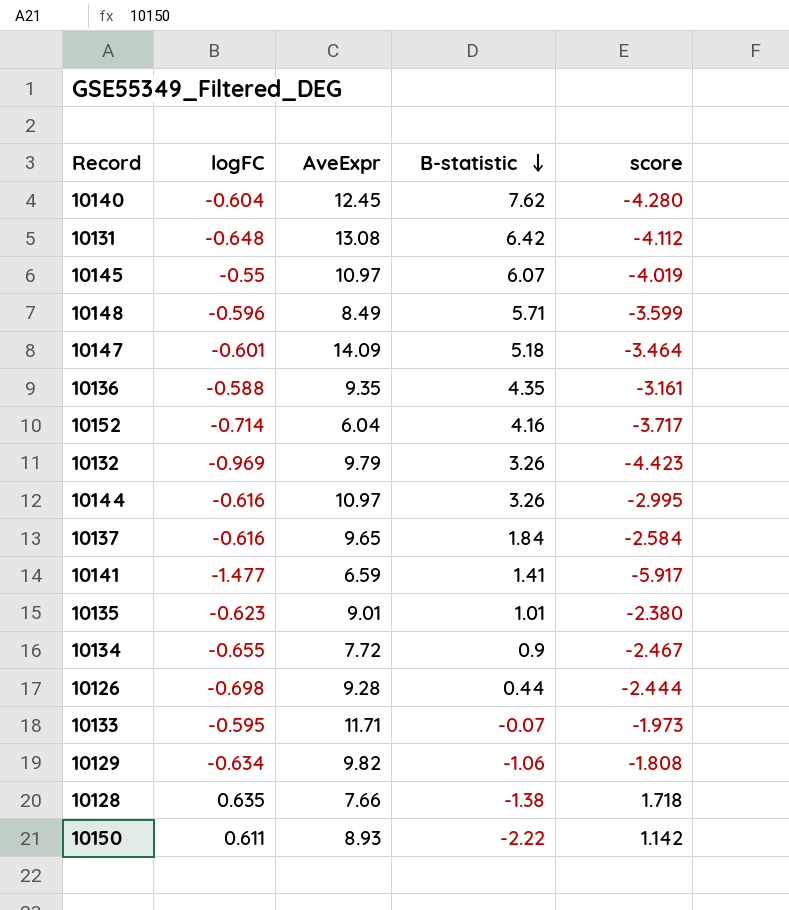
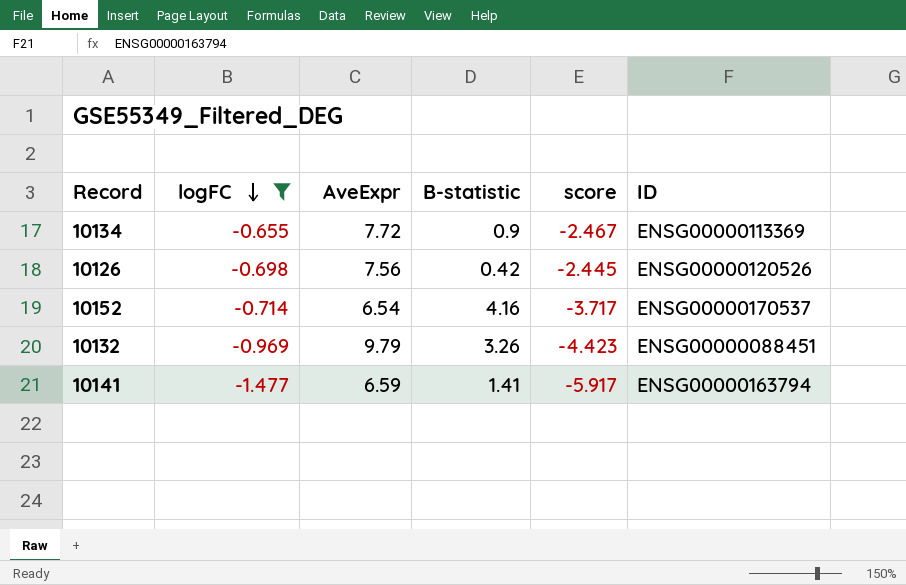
filter: none -> logFC <= -0.655
row order: B-statistic descending -> logFC descending
column ID | position: none -> 6
10126 | AveExpr: 9.28 -> 7.56
10126 | B-statistic: 0.44 -> 0.42
10126 | score: -2.444 -> -2.445
10152 | AveExpr: 6.04 -> 6.54

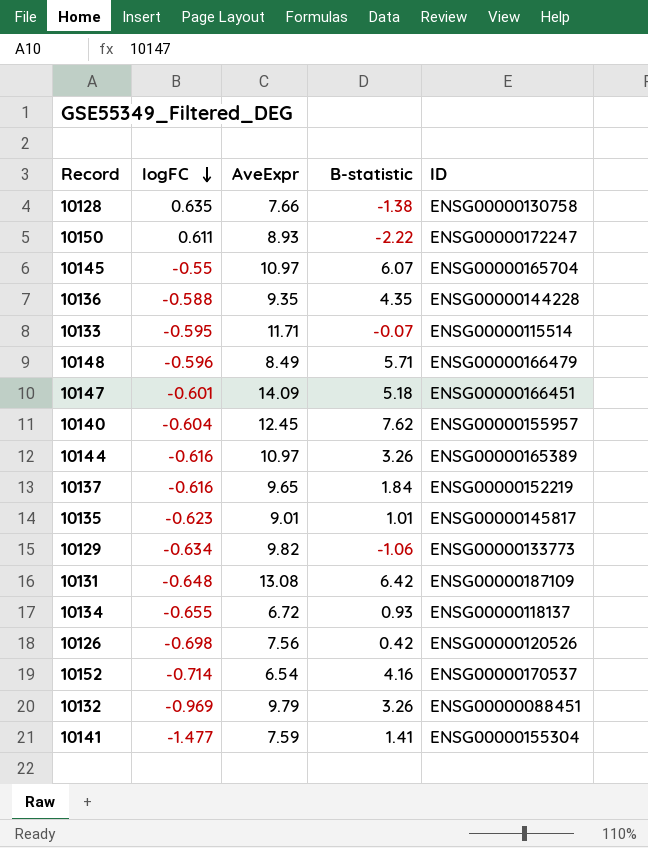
filter: logFC <= -0.655 -> none
column score | position: 5 -> none
10134 | AveExpr: 7.72 -> 6.72
10134 | B-statistic: 0.9 -> 0.93
10134 | ID: ENSG00000113369 -> ENSG00000118137
10141 | AveExpr: 6.59 -> 7.59
10141 | ID: ENSG00000163794 -> ENSG00000155304

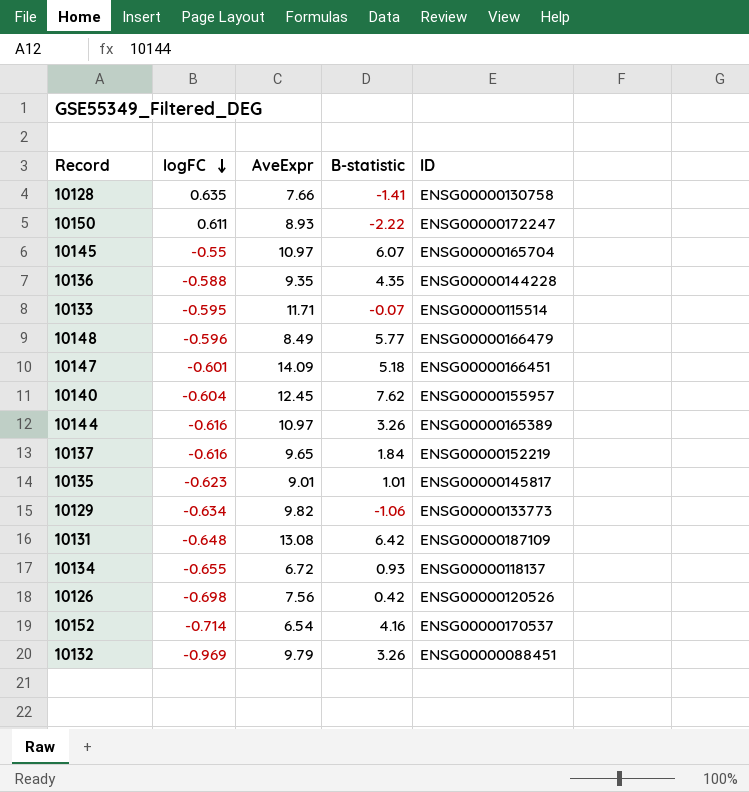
row 10141: -1.477 | 7.59 | 1.41 | ENSG00000155304 -> none
10128 | B-statistic: -1.38 -> -1.41
10148 | B-statistic: 5.71 -> 5.77

